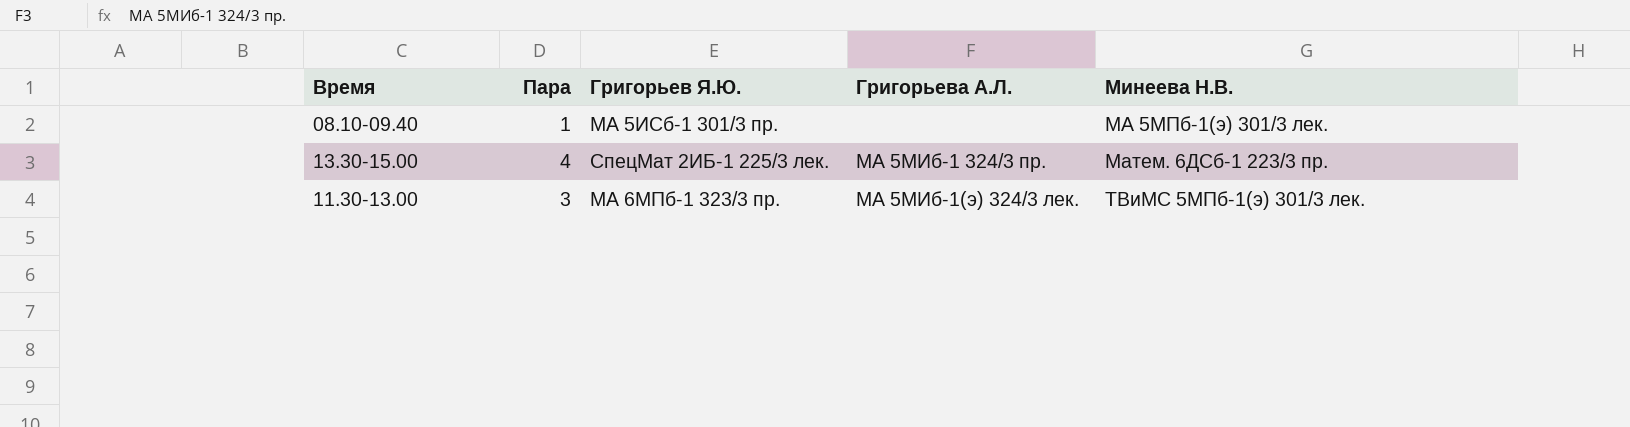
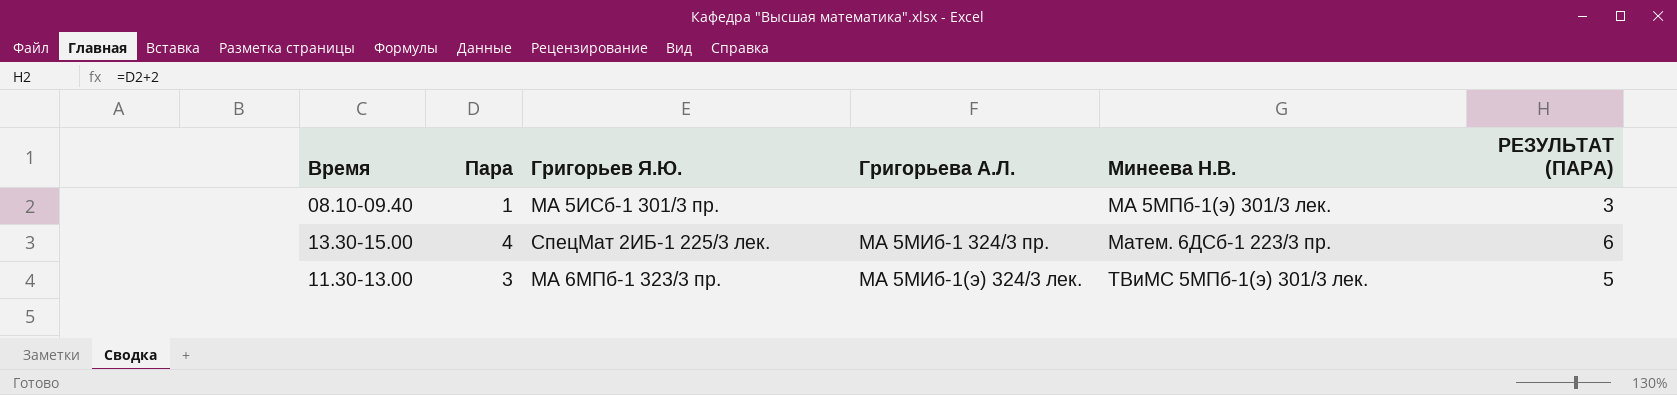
column РЕЗУЛЬТАТ (ПАРА) | formula: none -> [Пара] + 2

